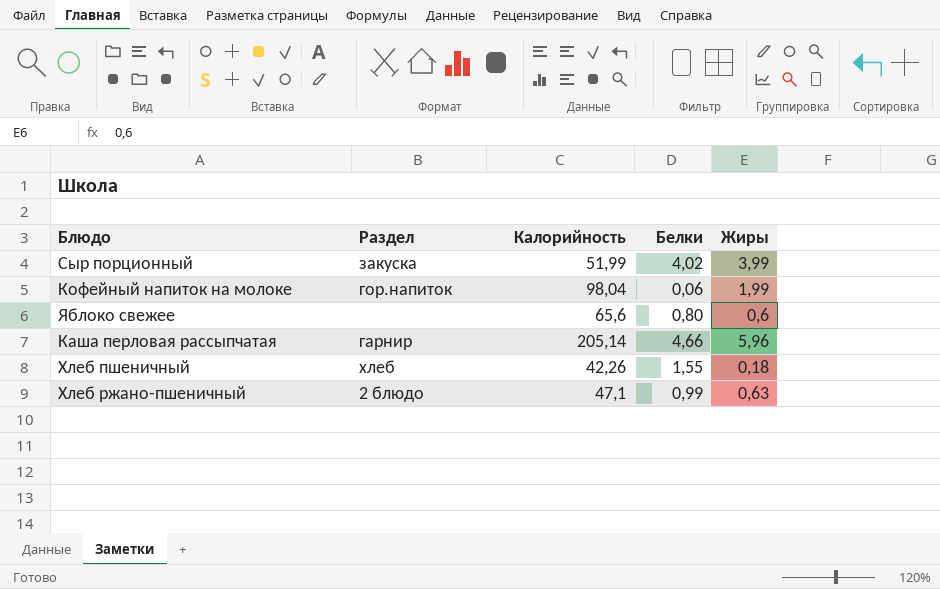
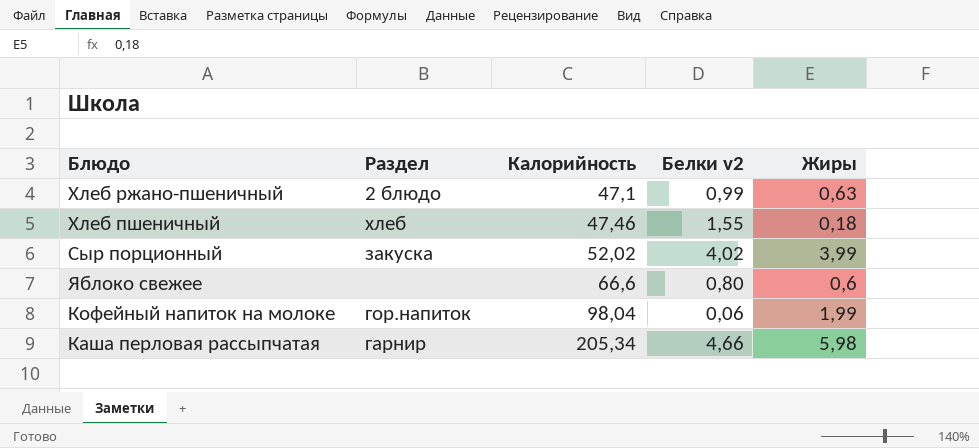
row order: none -> Калорийность ascending
column name: Белки -> Белки v2
Хлеб пшеничный | Калорийность: 42,26 -> 47,46
Сыр порционный | Калорийность: 51,99 -> 52,02
Яблоко свежее | Калорийность: 65,6 -> 66,6
Каша перловая рассыпчатая | Калорийность: 205,14 -> 205,34
Каша перловая рассыпчатая | Жиры: 5,96 -> 5,98

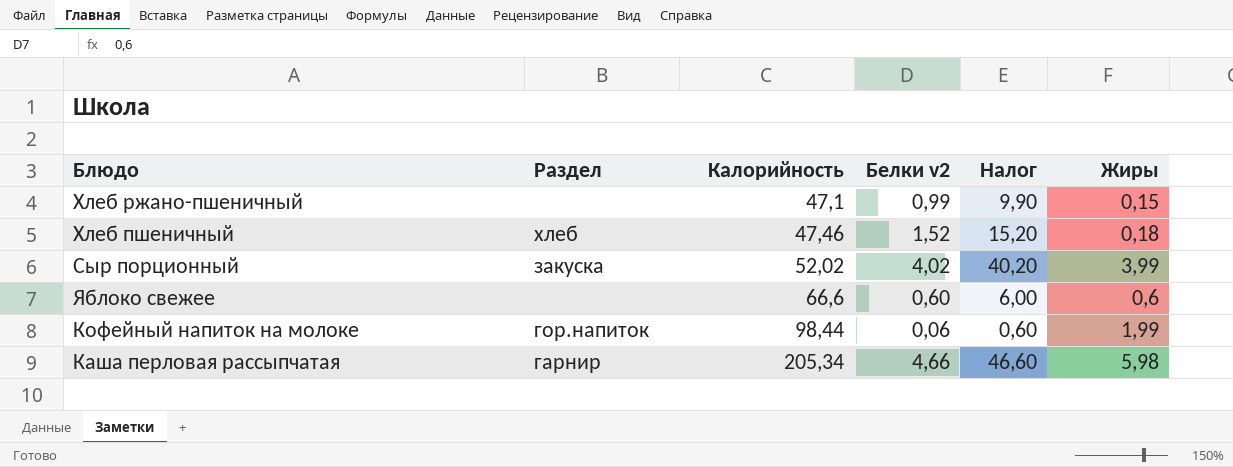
column Налог | formula: none -> [Белки v2] * 10
Хлеб ржано-пшеничный | Раздел: 2 блюдо -> none
Хлеб ржано-пшеничный | Жиры: 0,63 -> 0,15
Хлеб пшеничный | Белки v2: 1,55 -> 1,52
Яблоко свежее | Белки v2: 0,80 -> 0,60
Кофейный напиток на молоке | Калорийность: 98,04 -> 98,44

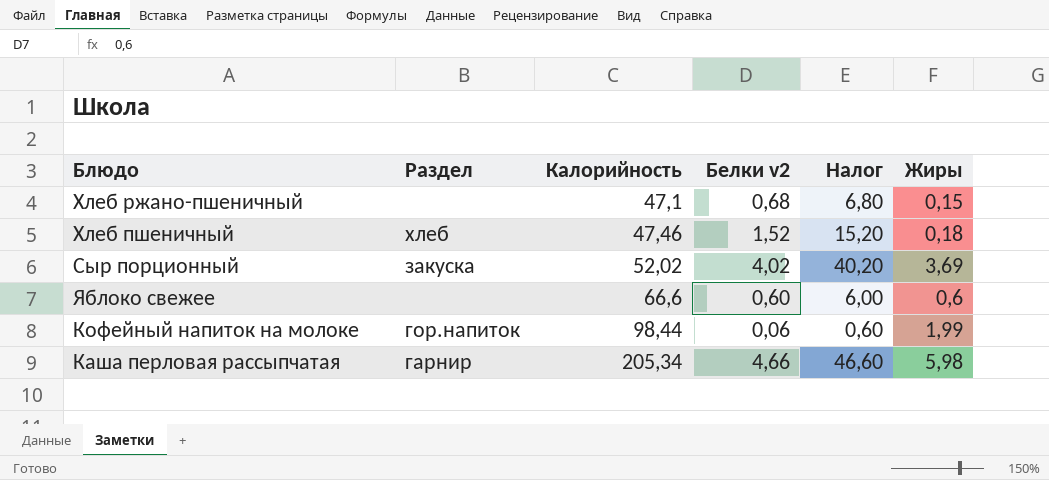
Хлеб ржано-пшеничный | Белки v2: 0,99 -> 0,68
Хлеб ржано-пшеничный | Налог: 9,90 -> 6,80
Сыр порционный | Жиры: 3,99 -> 3,69

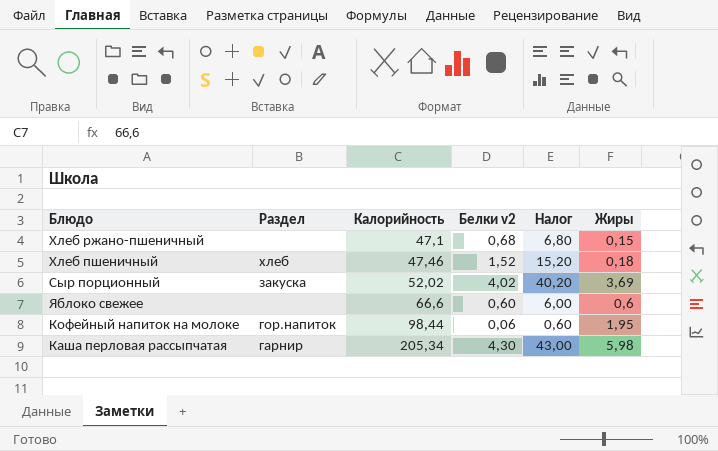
Кофейный напиток на молоке | Жиры: 1,99 -> 1,95
Каша перловая рассыпчатая | Белки v2: 4,66 -> 4,30
Каша перловая рассыпчатая | Налог: 46,60 -> 43,00

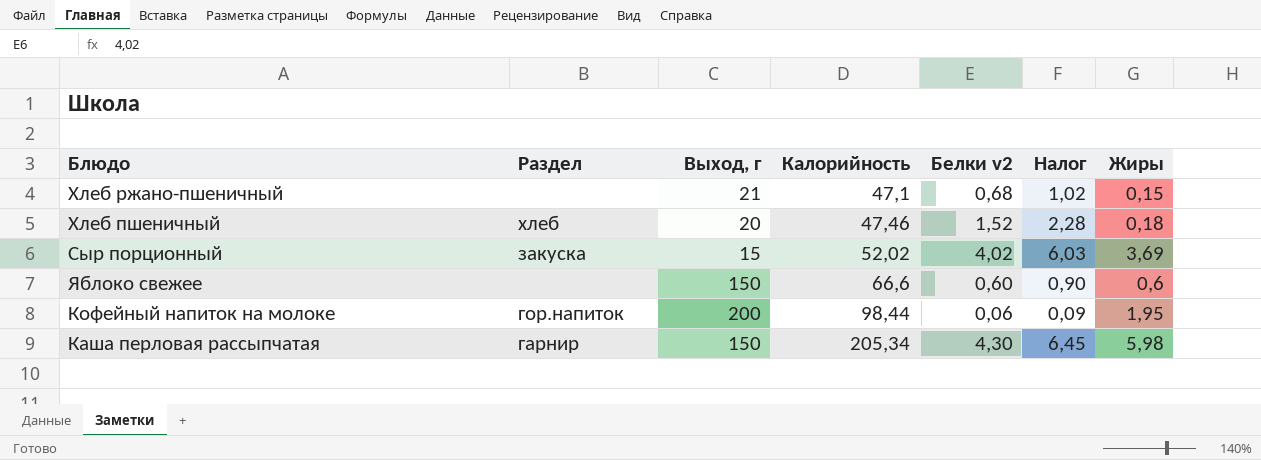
column Выход, г | position: none -> 3
column Налог | formula: [Белки v2] * 10 -> [Белки v2] * 1,5

